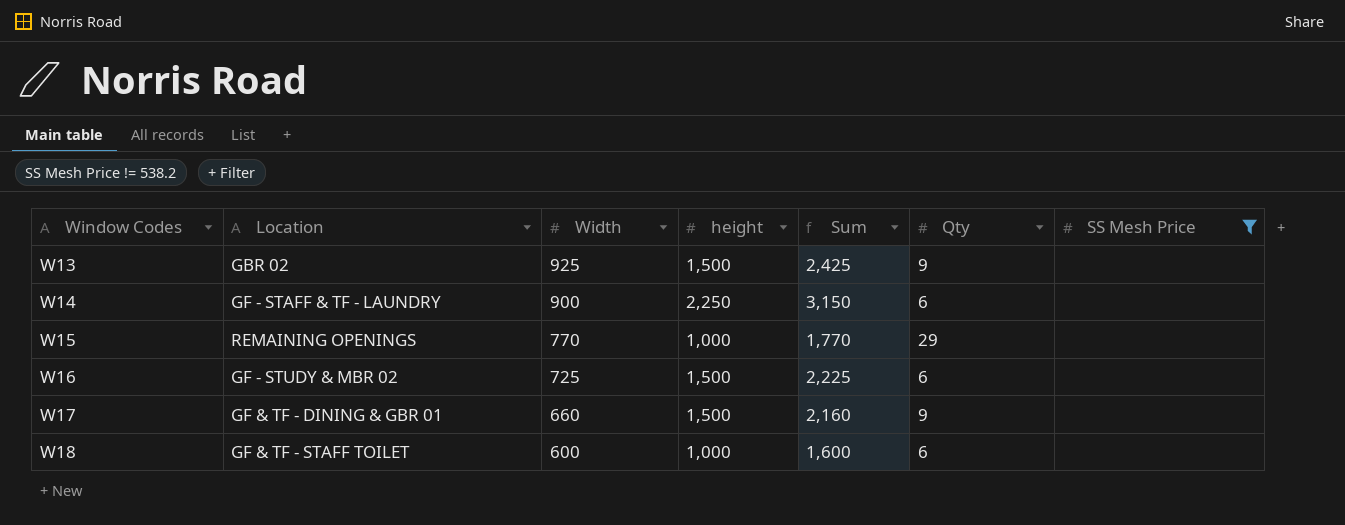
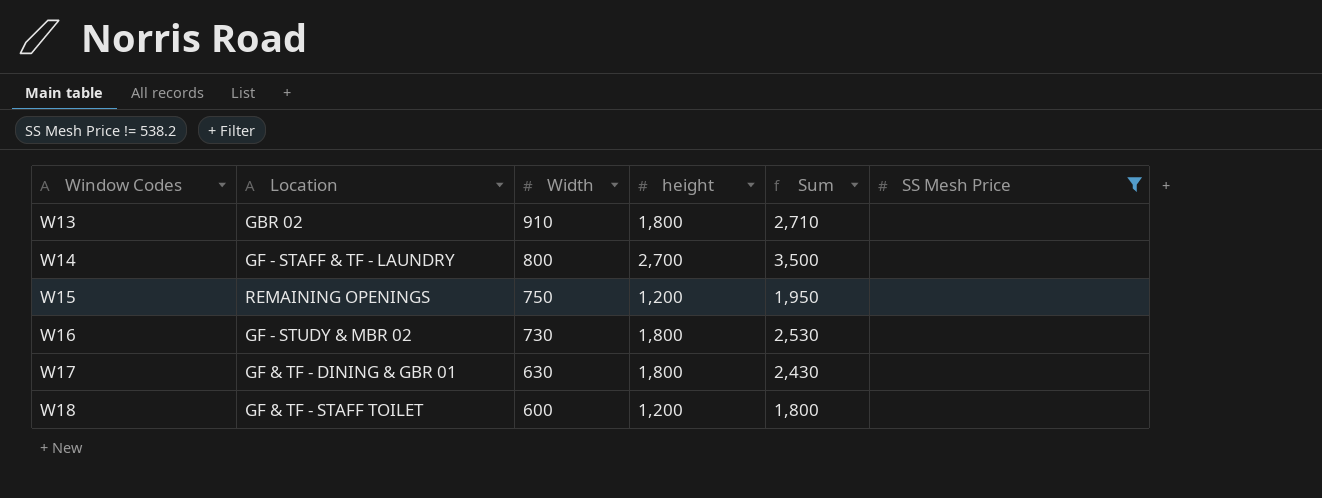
column Qty | position: 6 -> none
W13 | Width: 925 -> 910
W13 | height: 1,500 -> 1,800
W13 | Sum: 2,425 -> 2,710
W14 | Width: 900 -> 800
W14 | height: 2,250 -> 2,700
W14 | Sum: 3,150 -> 3,500
W15 | Width: 770 -> 750
W15 | height: 1,000 -> 1,200
W15 | Sum: 1,770 -> 1,950
W16 | Width: 725 -> 730
W16 | height: 1,500 -> 1,800
W16 | Sum: 2,225 -> 2,530
W17 | Width: 660 -> 630
W17 | height: 1,500 -> 1,800
W17 | Sum: 2,160 -> 2,430
W18 | height: 1,000 -> 1,200
W18 | Sum: 1,600 -> 1,800

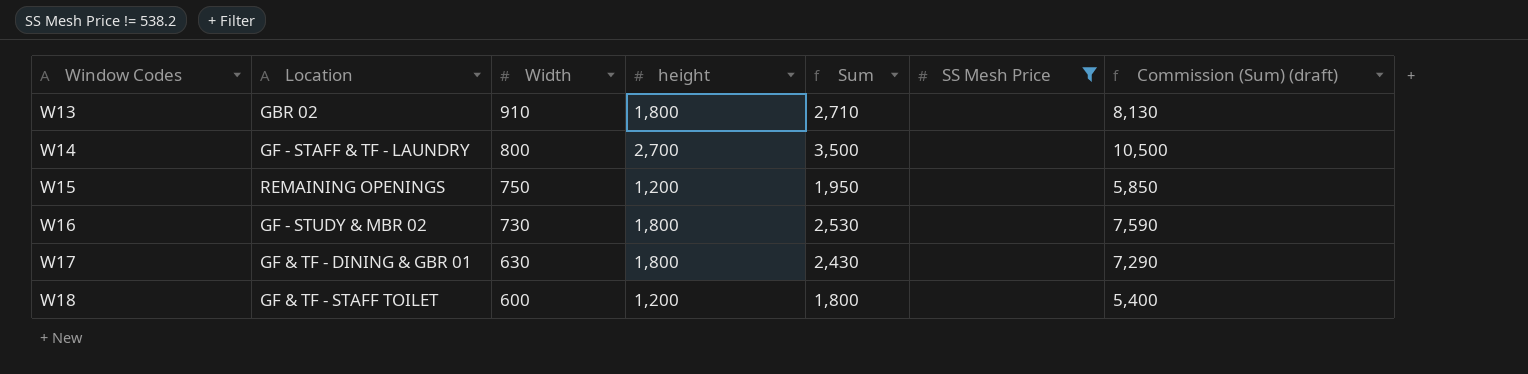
column Commission (Sum) (draft) | formula: none -> [Sum] * 3

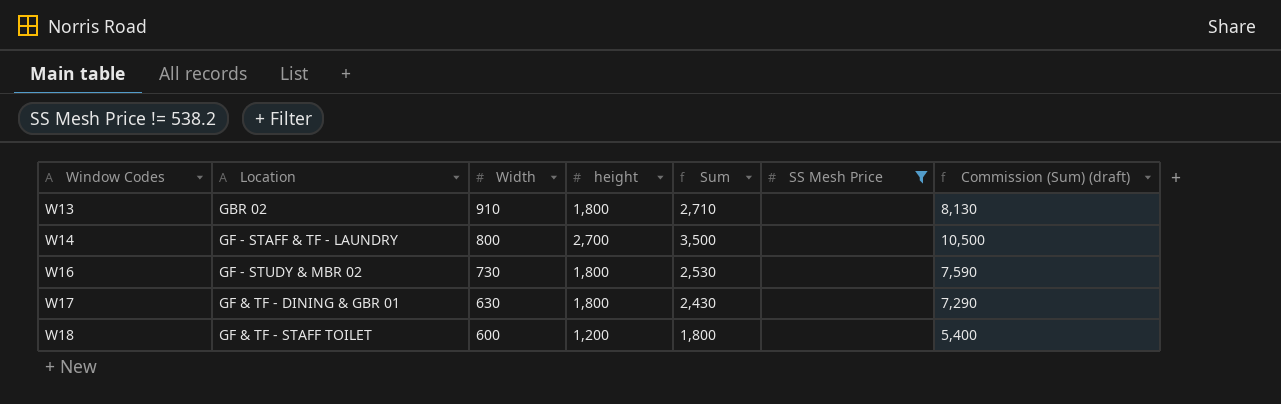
row W15: REMAINING OPENINGS | 750 | 1,200 | 1,950 | none | 5,850 -> none

